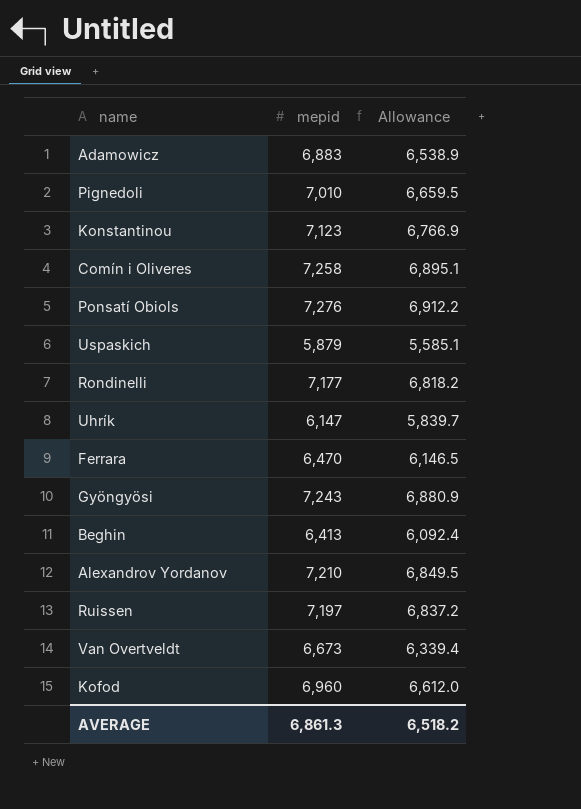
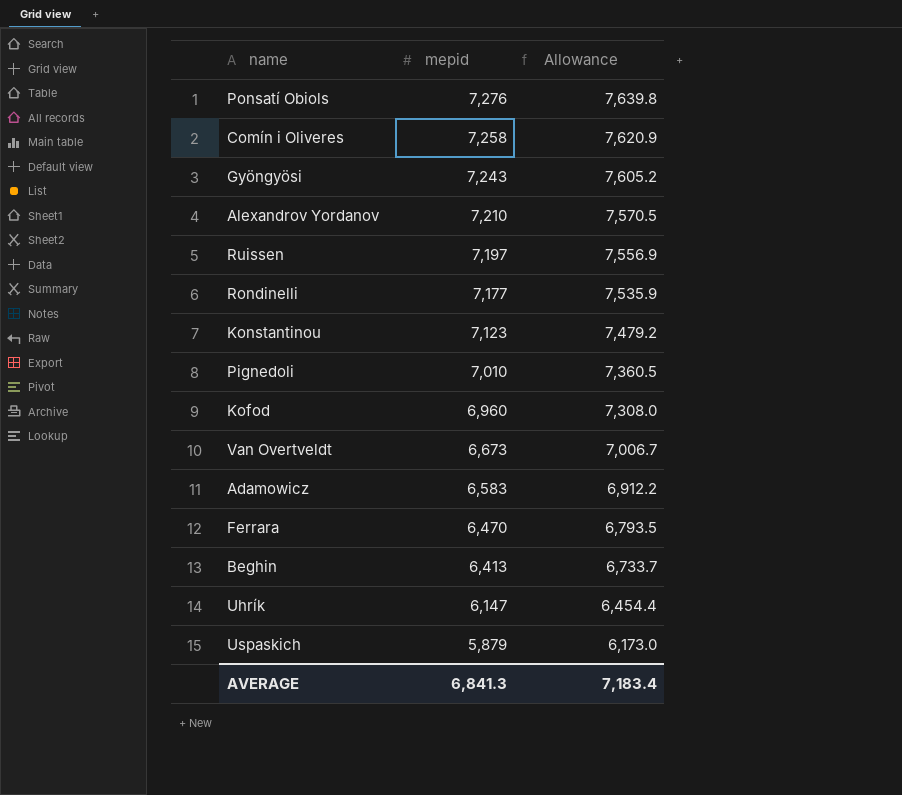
row order: none -> mepid descending
column Allowance | formula: [mepid] * 0.95 -> [mepid] * 1.05
Adamowicz | mepid: 6,883 -> 6,583
AVERAGE | mepid: 6,861.3 -> 6,841.3
AVERAGE | Allowance: 6,518.2 -> 7,183.4

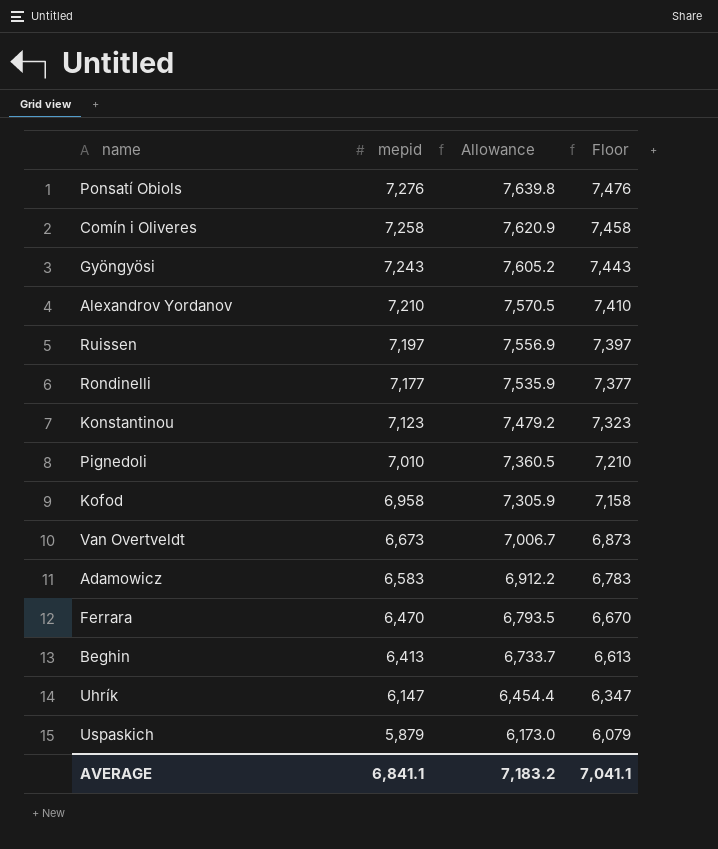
column Floor | formula: none -> [mepid] + 200
Kofod | mepid: 6,960 -> 6,958
Kofod | Allowance: 7,308.0 -> 7,305.9
AVERAGE | mepid: 6,841.3 -> 6,841.1
AVERAGE | Allowance: 7,183.4 -> 7,183.2

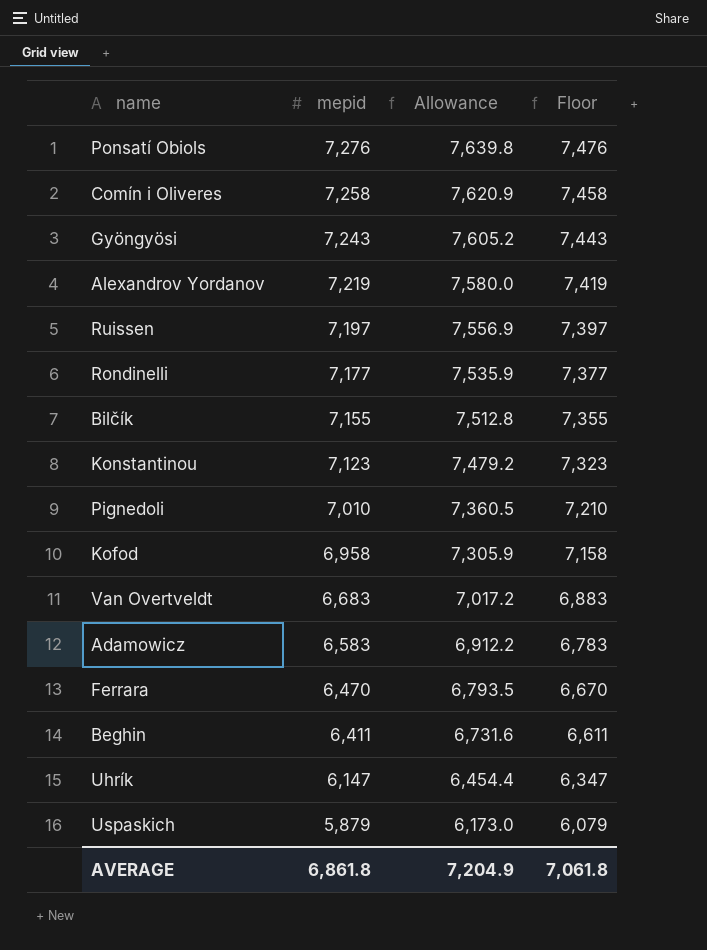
Alexandrov Yordanov | mepid: 7,210 -> 7,219
Alexandrov Yordanov | Allowance: 7,570.5 -> 7,580.0
Alexandrov Yordanov | Floor: 7,410 -> 7,419
row Bilčík: none -> 7,155 | 7,512.8 | 7,355
Van Overtveldt | mepid: 6,673 -> 6,683
Van Overtveldt | Allowance: 7,006.7 -> 7,017.2
Van Overtveldt | Floor: 6,873 -> 6,883
Beghin | mepid: 6,413 -> 6,411
Beghin | Allowance: 6,733.7 -> 6,731.6
Beghin | Floor: 6,613 -> 6,611
AVERAGE | mepid: 6,841.1 -> 6,861.8
AVERAGE | Allowance: 7,183.2 -> 7,204.9
AVERAGE | Floor: 7,041.1 -> 7,061.8

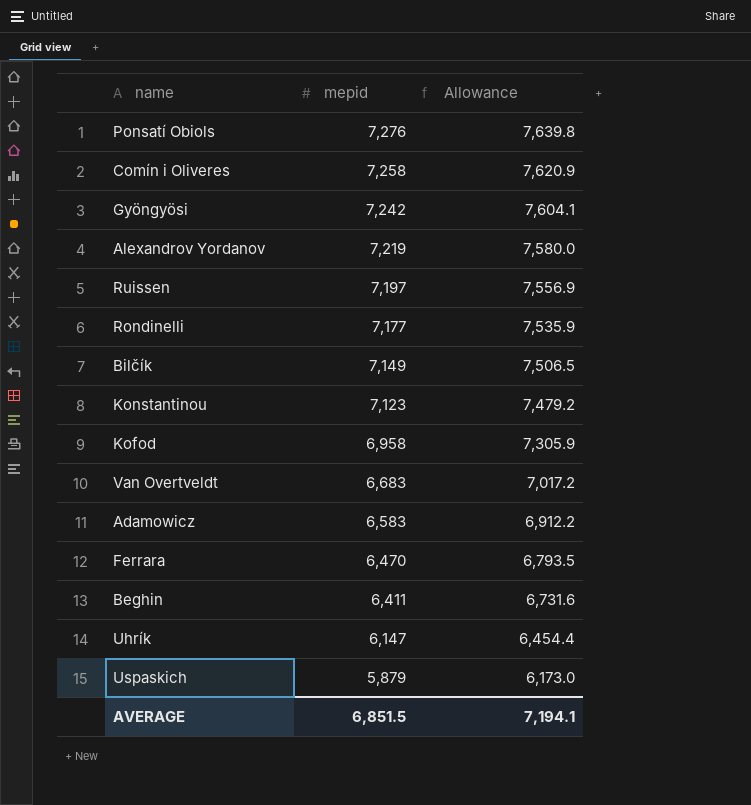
column Floor | formula: [mepid] + 200 -> none
row Pignedoli: 7,010 | 7,360.5 | 7,210 -> none
Gyöngyösi | mepid: 7,243 -> 7,242
Gyöngyösi | Allowance: 7,605.2 -> 7,604.1
Bilčík | mepid: 7,155 -> 7,149
Bilčík | Allowance: 7,512.8 -> 7,506.5
AVERAGE | mepid: 6,861.8 -> 6,851.5
AVERAGE | Allowance: 7,204.9 -> 7,194.1

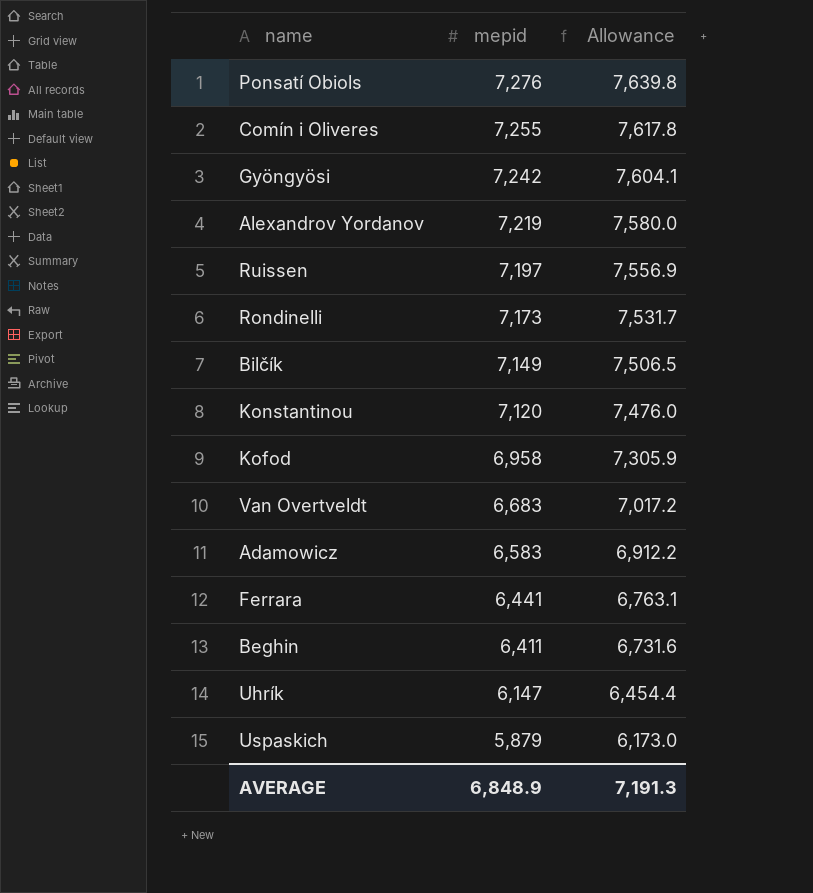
Comín i Oliveres | mepid: 7,258 -> 7,255
Comín i Oliveres | Allowance: 7,620.9 -> 7,617.8
Rondinelli | mepid: 7,177 -> 7,173
Rondinelli | Allowance: 7,535.9 -> 7,531.7
Konstantinou | mepid: 7,123 -> 7,120
Konstantinou | Allowance: 7,479.2 -> 7,476.0
Ferrara | mepid: 6,470 -> 6,441
Ferrara | Allowance: 6,793.5 -> 6,763.1
AVERAGE | mepid: 6,851.5 -> 6,848.9
AVERAGE | Allowance: 7,194.1 -> 7,191.3

